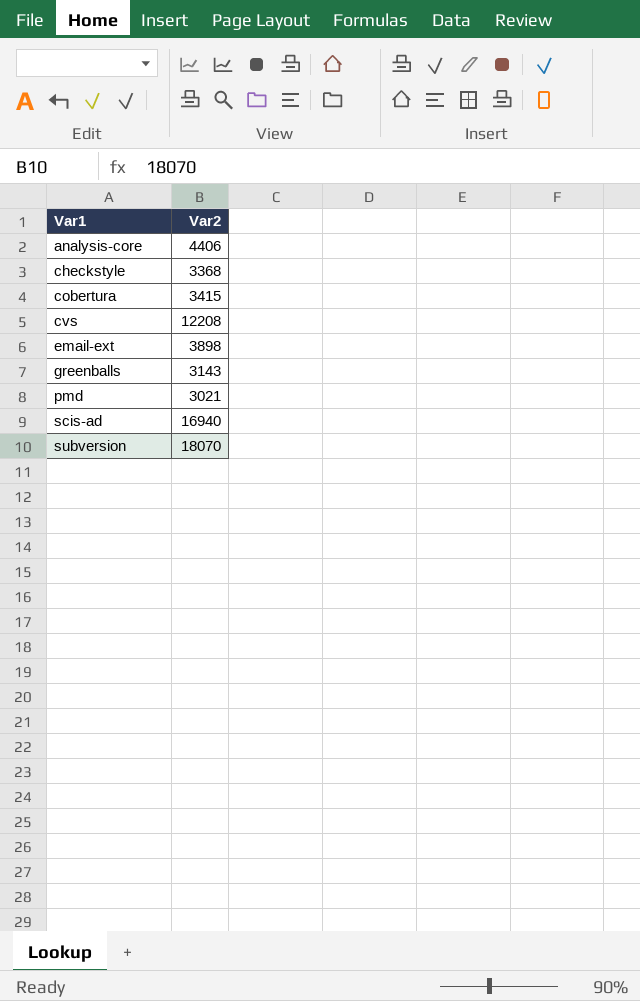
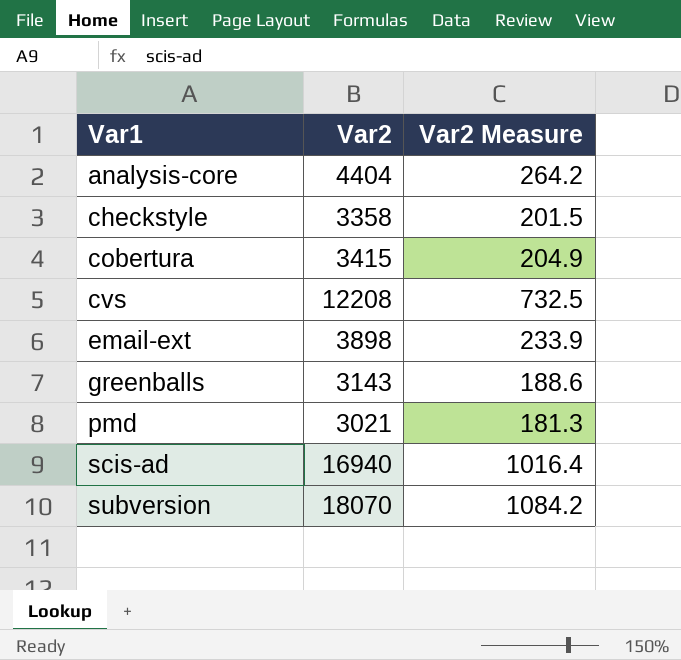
column Var2 Measure | formula: none -> [Var2] * 0.06
analysis-core | Var2: 4406 -> 4404
checkstyle | Var2: 3368 -> 3358

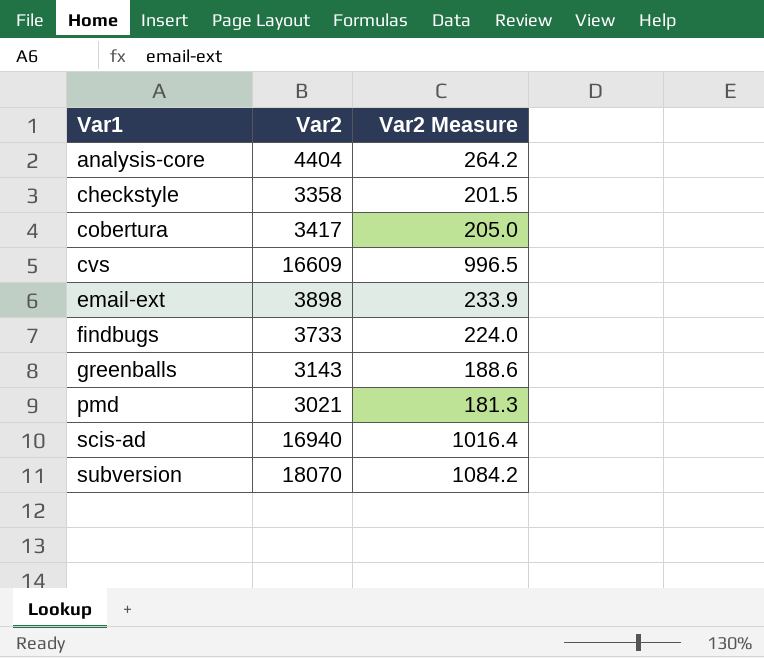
cobertura | Var2: 3415 -> 3417
cobertura | Var2 Measure: 204.9 -> 205.0
cvs | Var2: 12208 -> 16609
cvs | Var2 Measure: 732.5 -> 996.5
row findbugs: none -> 3733 | 224.0

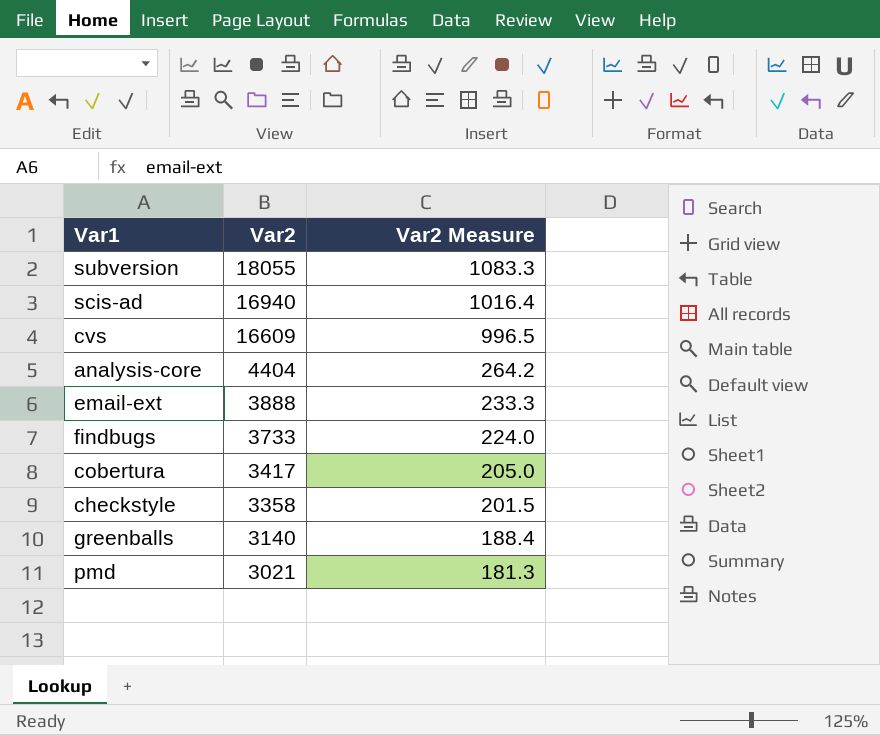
row order: Var1 ascending -> Var2 descending
subversion | Var2: 18070 -> 18055
subversion | Var2 Measure: 1084.2 -> 1083.3
email-ext | Var2: 3898 -> 3888
email-ext | Var2 Measure: 233.9 -> 233.3
greenballs | Var2: 3143 -> 3140
greenballs | Var2 Measure: 188.6 -> 188.4

